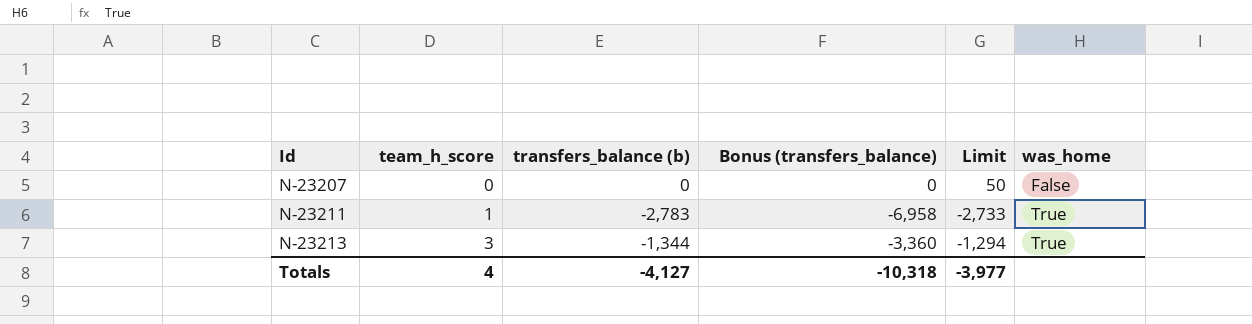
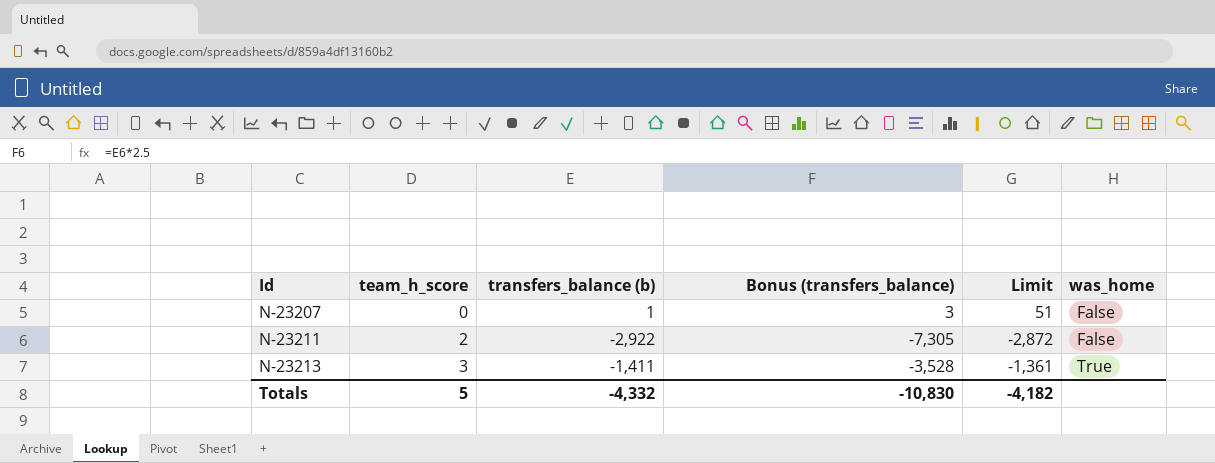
N-23207 | transfers_balance (b): 0 -> 1
N-23207 | Bonus (transfers_balance): 0 -> 3
N-23207 | Limit: 50 -> 51
N-23211 | team_h_score: 1 -> 2
N-23211 | transfers_balance (b): -2,783 -> -2,922
N-23211 | Bonus (transfers_balance): -6,958 -> -7,305
N-23211 | Limit: -2,733 -> -2,872
N-23211 | was_home: True -> False
N-23213 | transfers_balance (b): -1,344 -> -1,411
N-23213 | Bonus (transfers_balance): -3,360 -> -3,528
N-23213 | Limit: -1,294 -> -1,361
Totals | team_h_score: 4 -> 5
Totals | transfers_balance (b): -4,127 -> -4,332
Totals | Bonus (transfers_balance): -10,318 -> -10,830
Totals | Limit: -3,977 -> -4,182

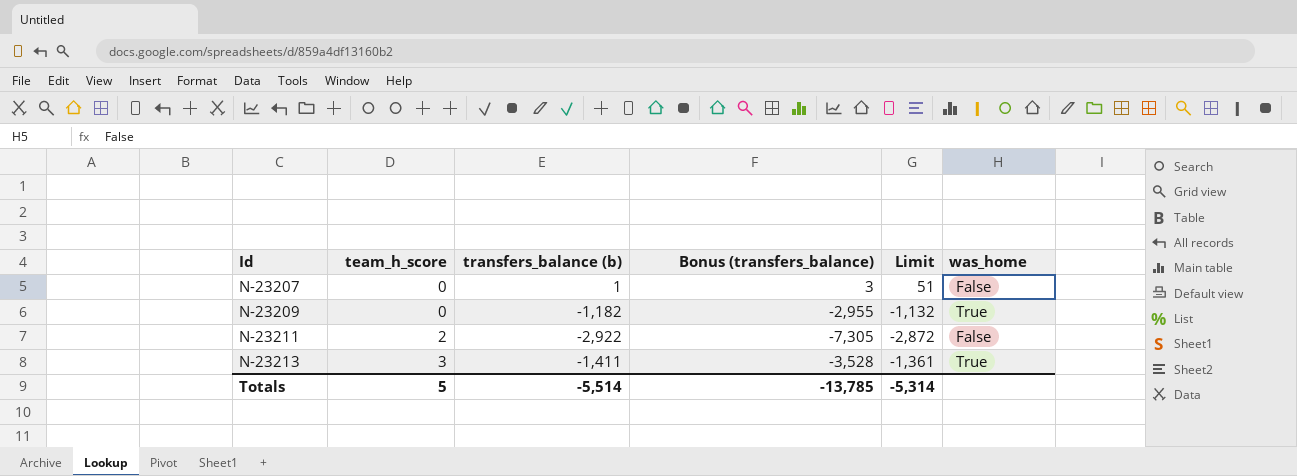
row N-23209: none -> 0 | -1,182 | -2,955 | -1,132 | True
Totals | transfers_balance (b): -4,332 -> -5,514
Totals | Bonus (transfers_balance): -10,830 -> -13,785
Totals | Limit: -4,182 -> -5,314

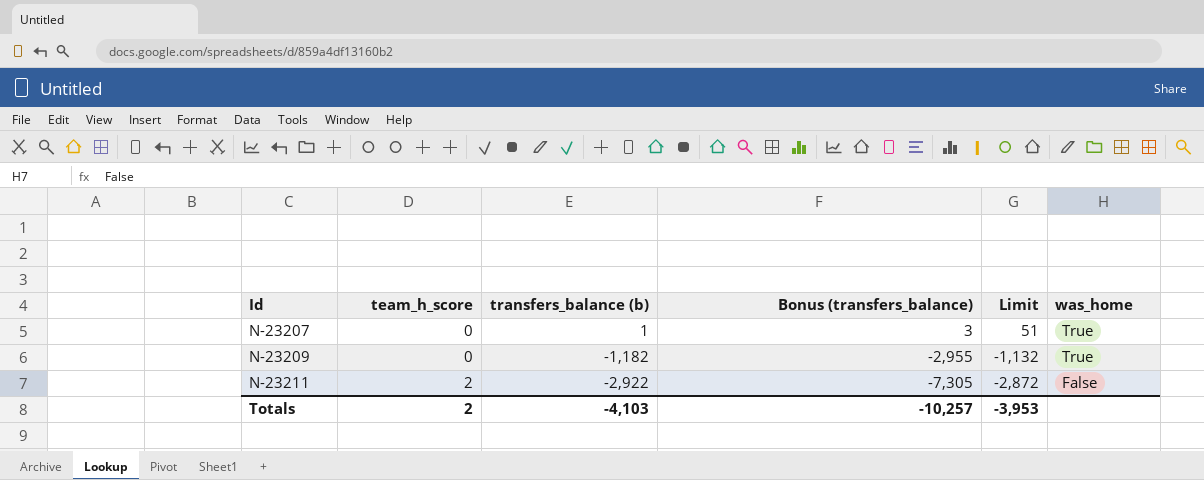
row N-23213: 3 | -1,411 | -3,528 | -1,361 | True -> none
N-23207 | was_home: False -> True
Totals | team_h_score: 5 -> 2
Totals | transfers_balance (b): -5,514 -> -4,103
Totals | Bonus (transfers_balance): -13,785 -> -10,257
Totals | Limit: -5,314 -> -3,953

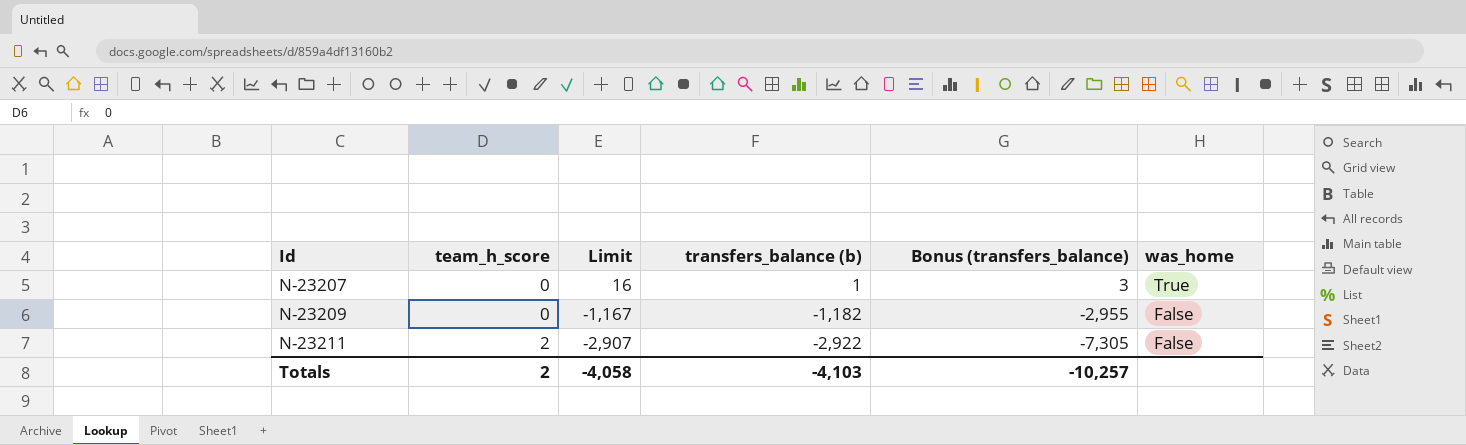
column Limit | formula: [transfers_balance (b)] + 50 -> [transfers_balance (b)] + 15
column Limit | position: 5 -> 3
N-23209 | was_home: True -> False
Totals | Limit: -3,953 -> -4,058

